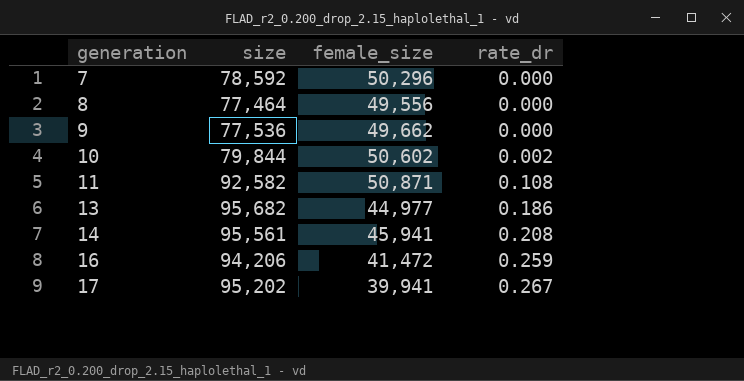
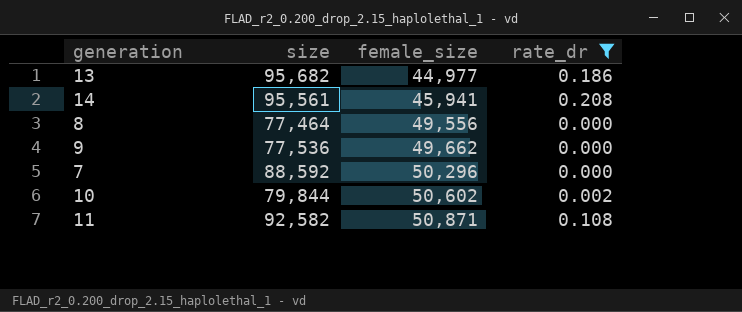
filter: none -> rate_dr <= 0.208
row order: generation ascending -> female_size ascending
7 | size: 78,592 -> 88,592

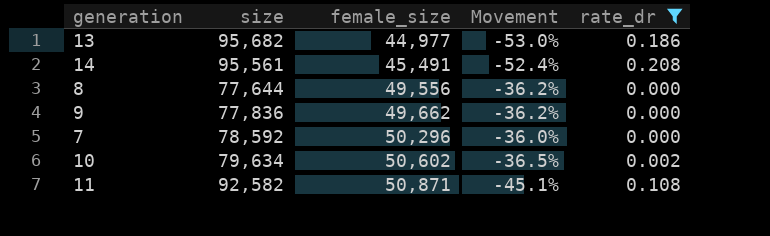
column Movement | formula: none -> ([female_size] - [size]) / [size]
14 | female_size: 45,941 -> 45,491
8 | size: 77,464 -> 77,644
9 | size: 77,536 -> 77,836
7 | size: 88,592 -> 78,592
10 | size: 79,844 -> 79,634

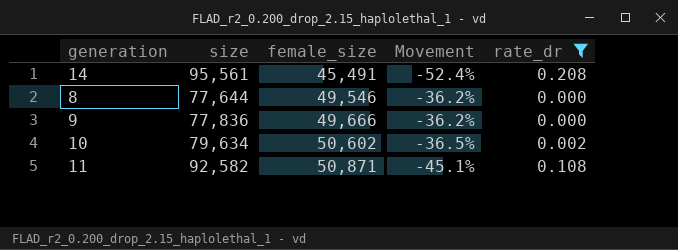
row 13: 95,682 | 44,977 | -53.0% | 0.186 -> none
row 7: 78,592 | 50,296 | -36.0% | 0.000 -> none
8 | female_size: 49,556 -> 49,546
9 | female_size: 49,662 -> 49,666

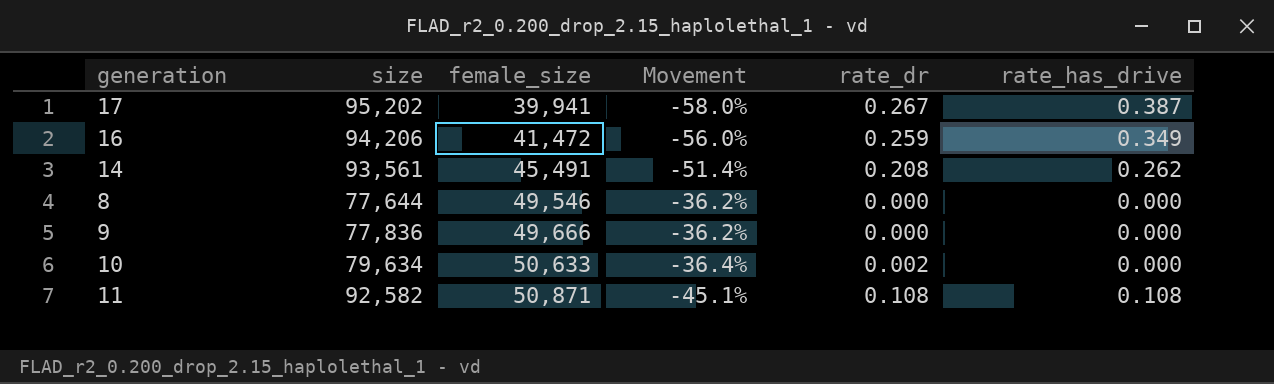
filter: rate_dr <= 0.208 -> none
column rate_has_drive | position: none -> 6
14 | size: 95,561 -> 93,561
14 | Movement: -52.4% -> -51.4%
10 | female_size: 50,602 -> 50,633
10 | Movement: -36.5% -> -36.4%

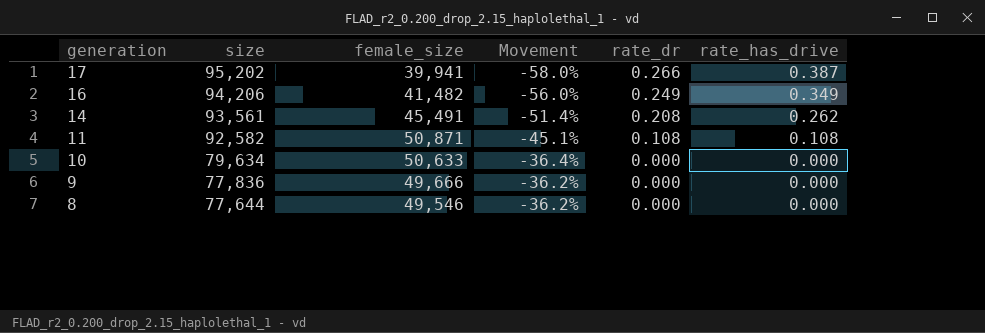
row order: female_size ascending -> generation descending
17 | rate_dr: 0.267 -> 0.266
16 | female_size: 41,472 -> 41,482
16 | rate_dr: 0.259 -> 0.249
10 | rate_dr: 0.002 -> 0.000

